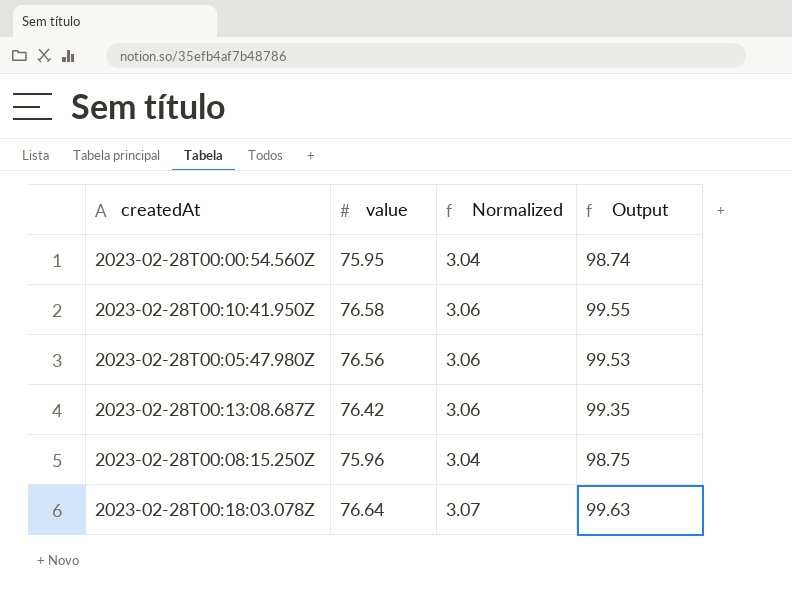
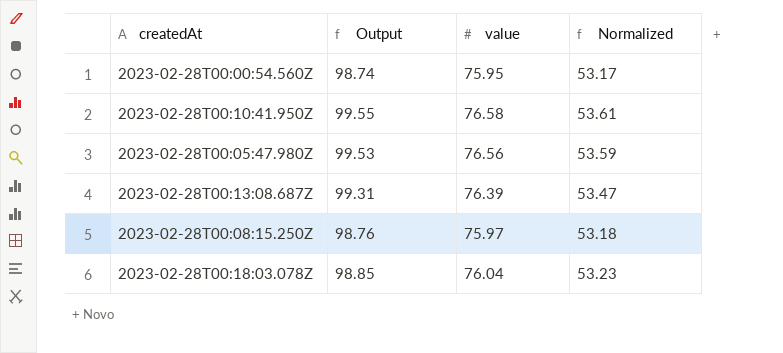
column Output | position: 4 -> 2
column Normalized | formula: [value] * 0.04 -> [value] * 0.7
2023-02-28T00:13:08.687Z | Output: 99.35 -> 99.31
2023-02-28T00:13:08.687Z | value: 76.42 -> 76.39
2023-02-28T00:08:15.250Z | Output: 98.75 -> 98.76
2023-02-28T00:08:15.250Z | value: 75.96 -> 75.97
2023-02-28T00:18:03.078Z | Output: 99.63 -> 98.85
2023-02-28T00:18:03.078Z | value: 76.64 -> 76.04

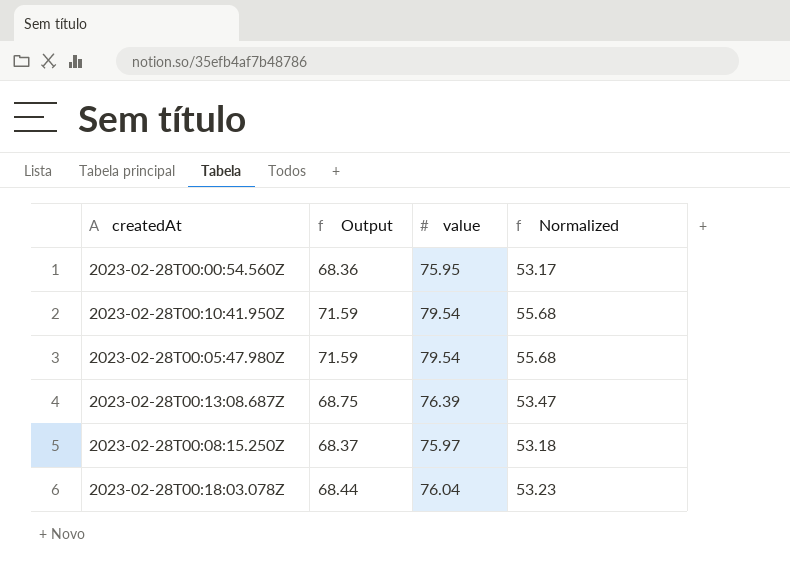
column Output | formula: [value] * 1.3 -> [value] * 0.9
2023-02-28T00:10:41.950Z | value: 76.58 -> 79.54
2023-02-28T00:10:41.950Z | Normalized: 53.61 -> 55.68
2023-02-28T00:05:47.980Z | value: 76.56 -> 79.54
2023-02-28T00:05:47.980Z | Normalized: 53.59 -> 55.68

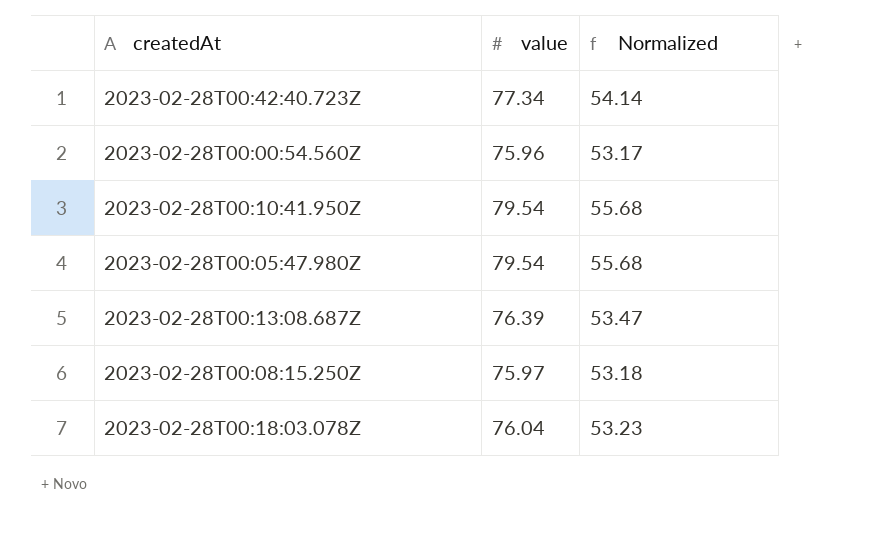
column Output | formula: [value] * 0.9 -> none
row 2023-02-28T00:42:40.723Z: none -> 77.34 | 54.14
2023-02-28T00:00:54.560Z | value: 75.95 -> 75.96

